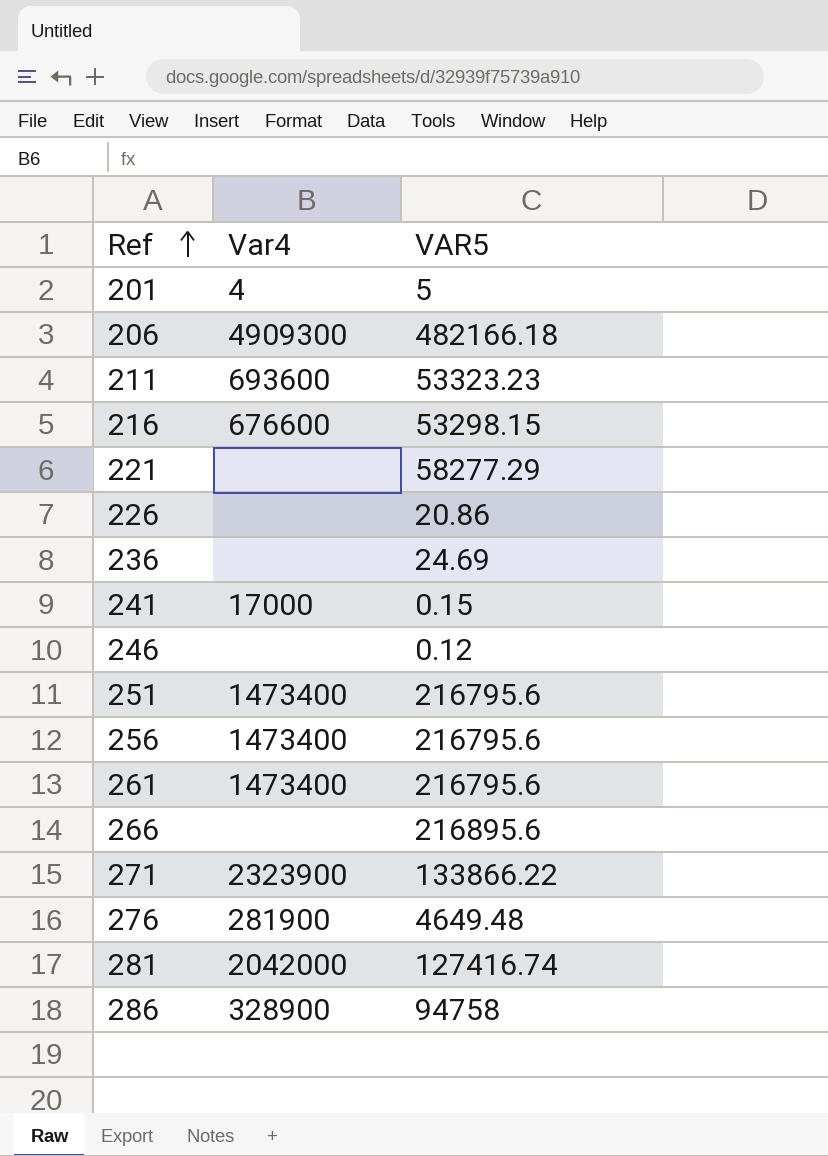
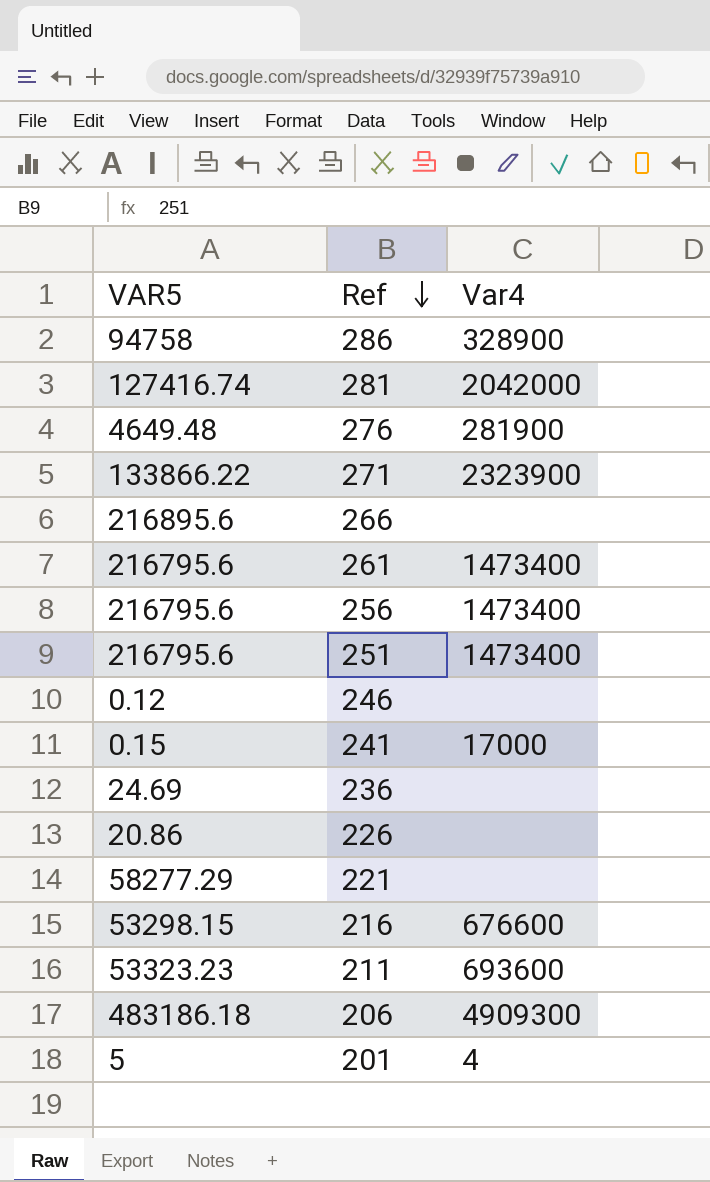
row order: Ref ascending -> Ref descending
column VAR5 | position: 3 -> 1
206 | VAR5: 482166.18 -> 483186.18

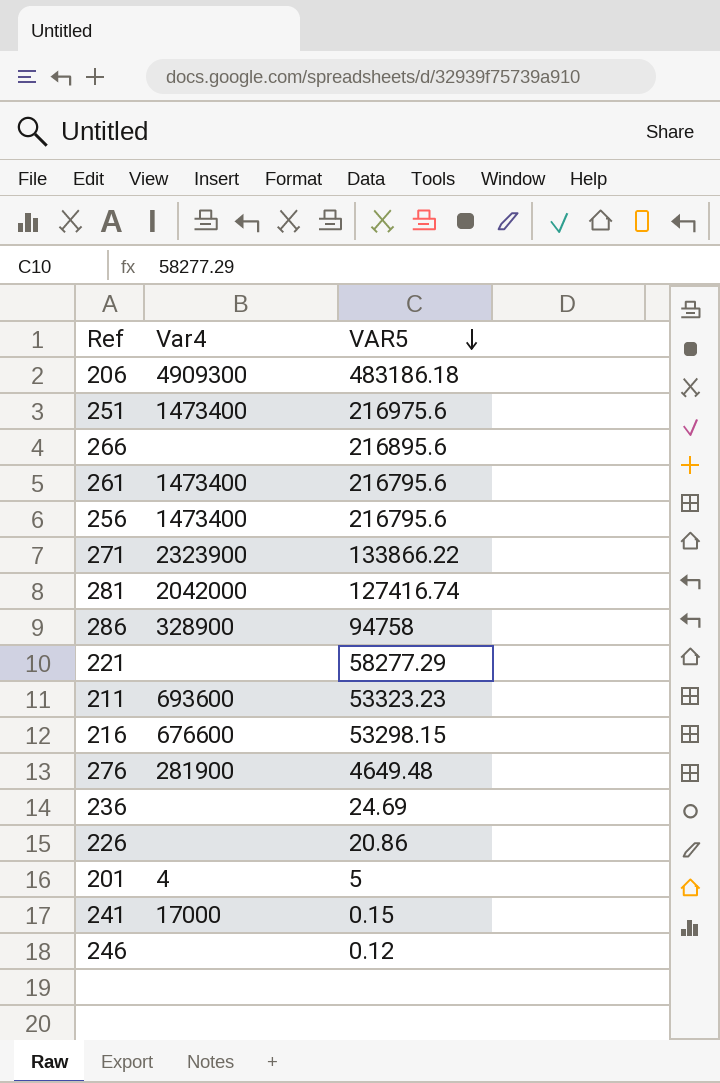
row order: Ref descending -> VAR5 descending
column VAR5 | position: 1 -> 3
251 | VAR5: 216795.6 -> 216975.6

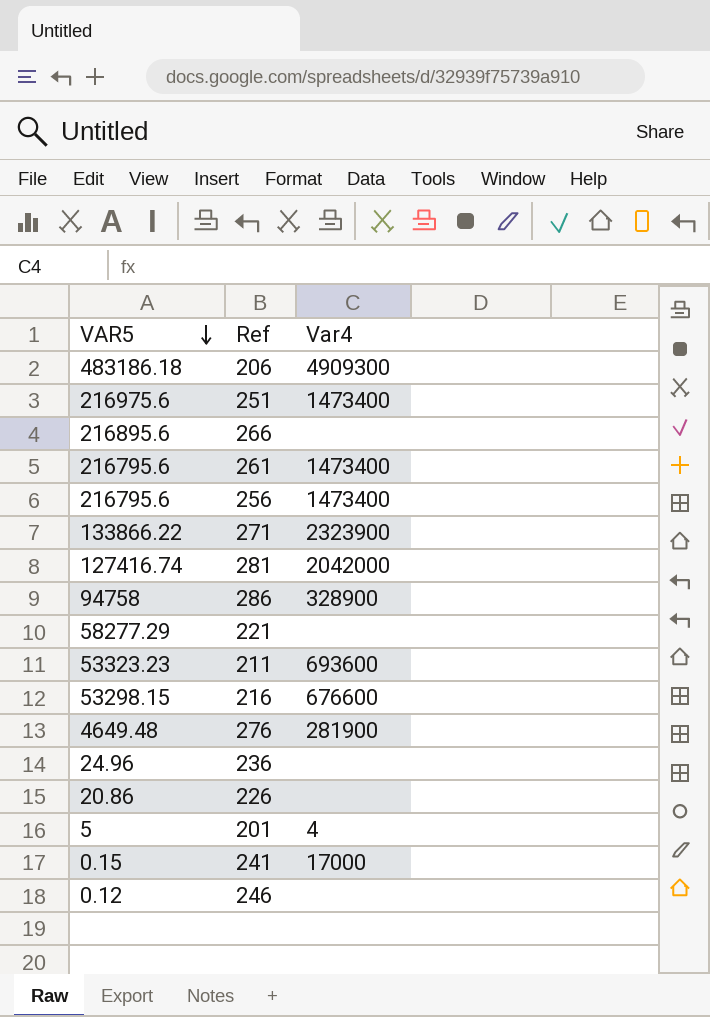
column VAR5 | position: 3 -> 1
236 | VAR5: 24.69 -> 24.96

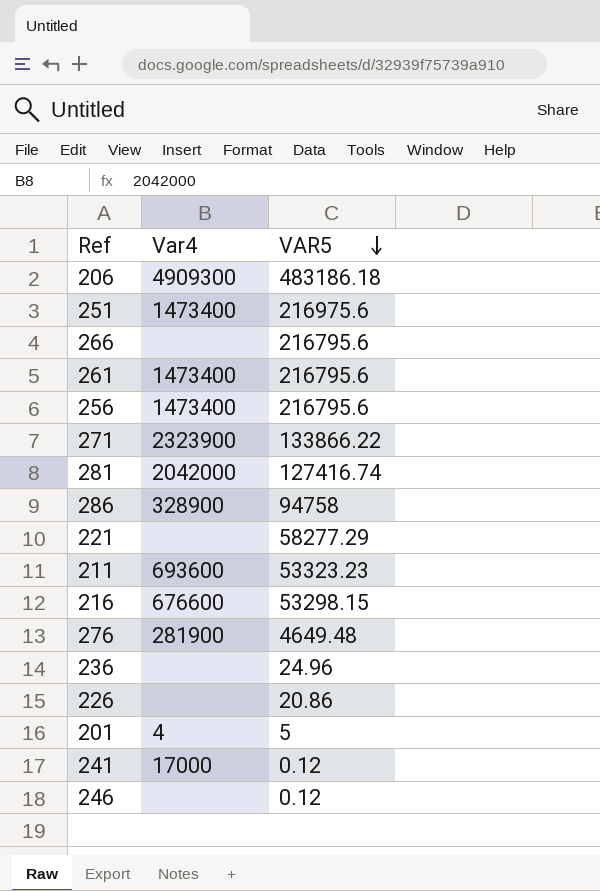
column VAR5 | position: 1 -> 3
266 | VAR5: 216895.6 -> 216795.6
241 | VAR5: 0.15 -> 0.12

